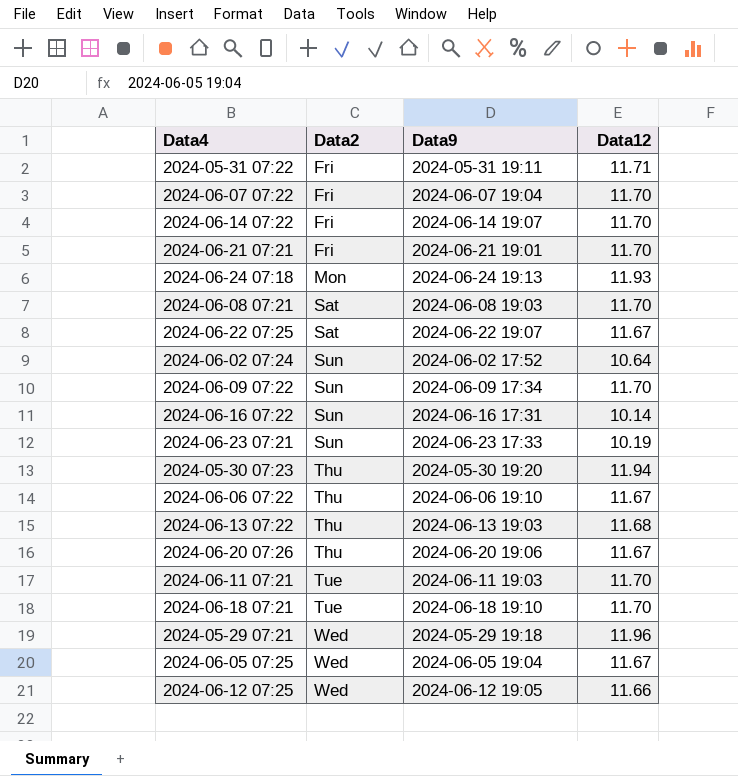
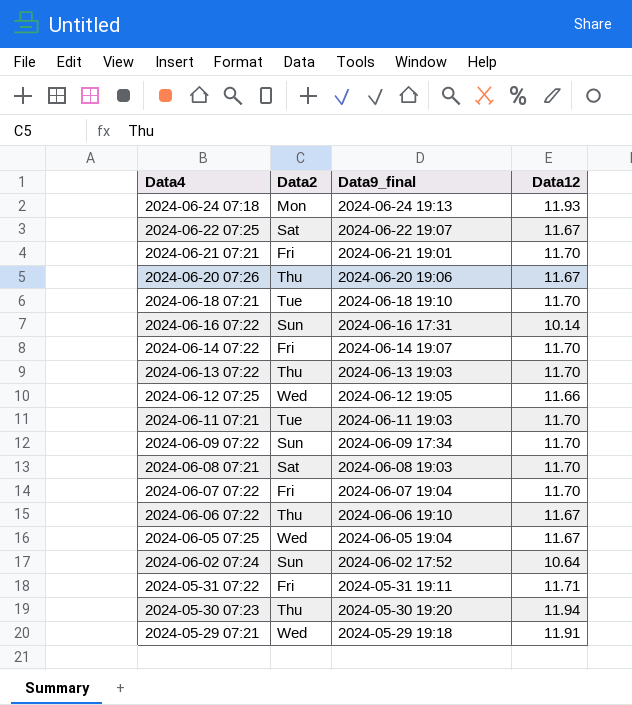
row order: Data2 ascending -> Data4 descending
column name: Data9 -> Data9_final
row 2024-06-23 07:21: Sun | 2024-06-23 17:33 | 10.19 -> none
2024-06-13 07:22 | Data12: 11.68 -> 11.70
2024-05-29 07:21 | Data12: 11.96 -> 11.91

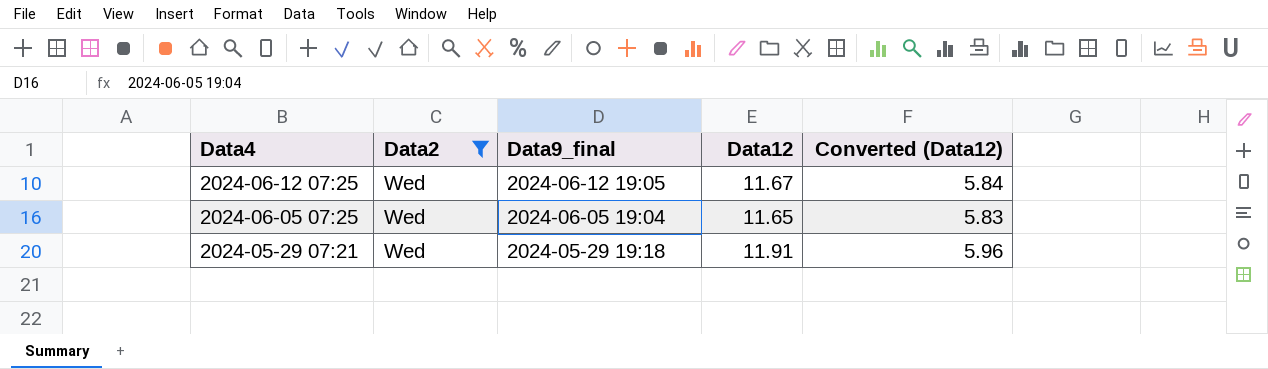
filter: none -> Data2 = Wed
column Converted (Data12) | formula: none -> [Data12] * 0.5
2024-06-12 07:25 | Data12: 11.66 -> 11.67
2024-06-05 07:25 | Data12: 11.67 -> 11.65

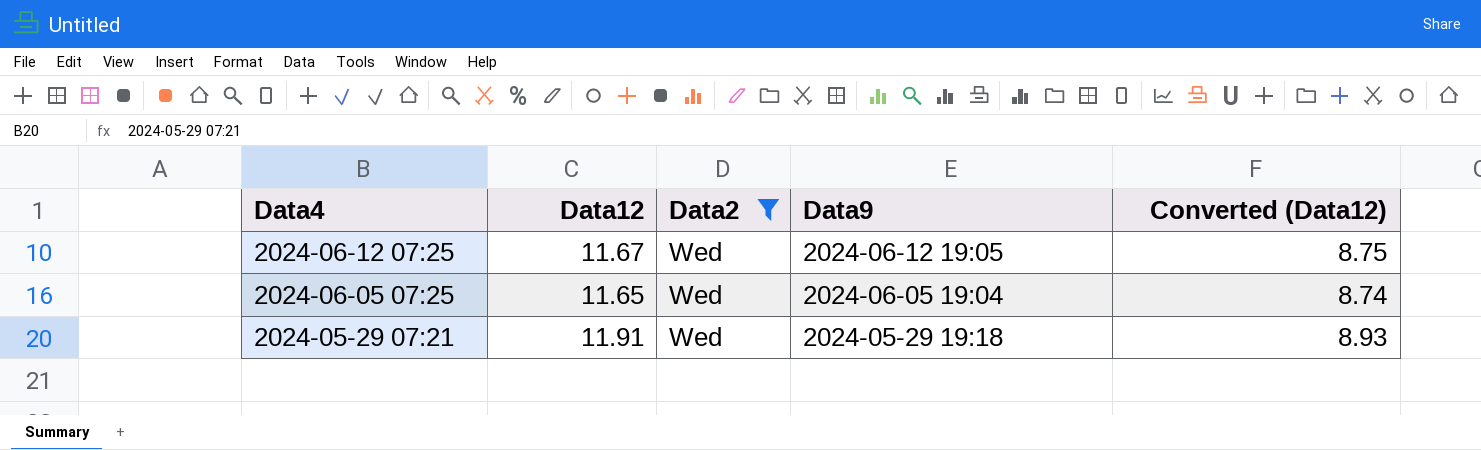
column Data12 | position: 4 -> 2
column name: Data9_final -> Data9
column Converted (Data12) | formula: [Data12] * 0.5 -> [Data12] * 0.75

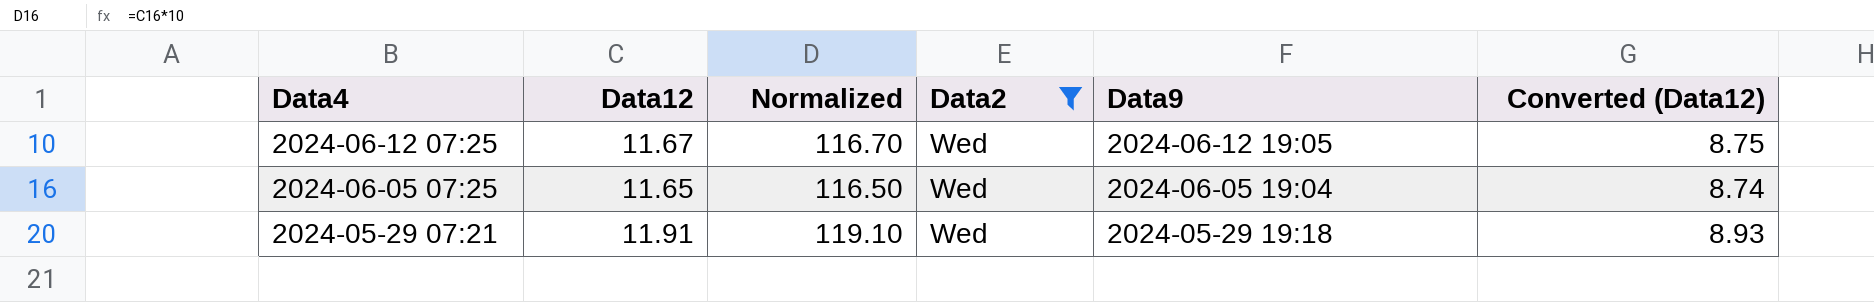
column Normalized | formula: none -> [Data12] * 10

